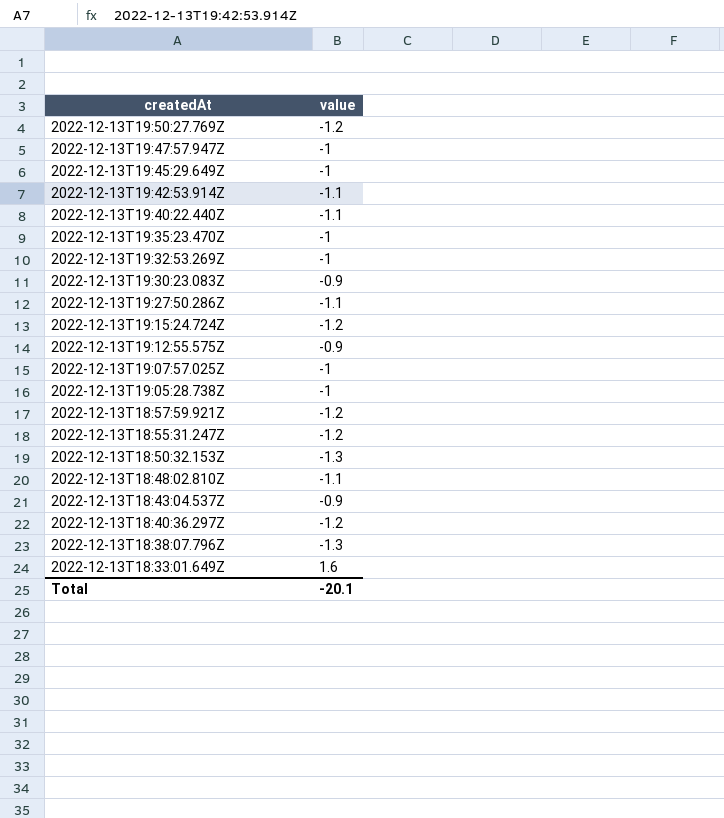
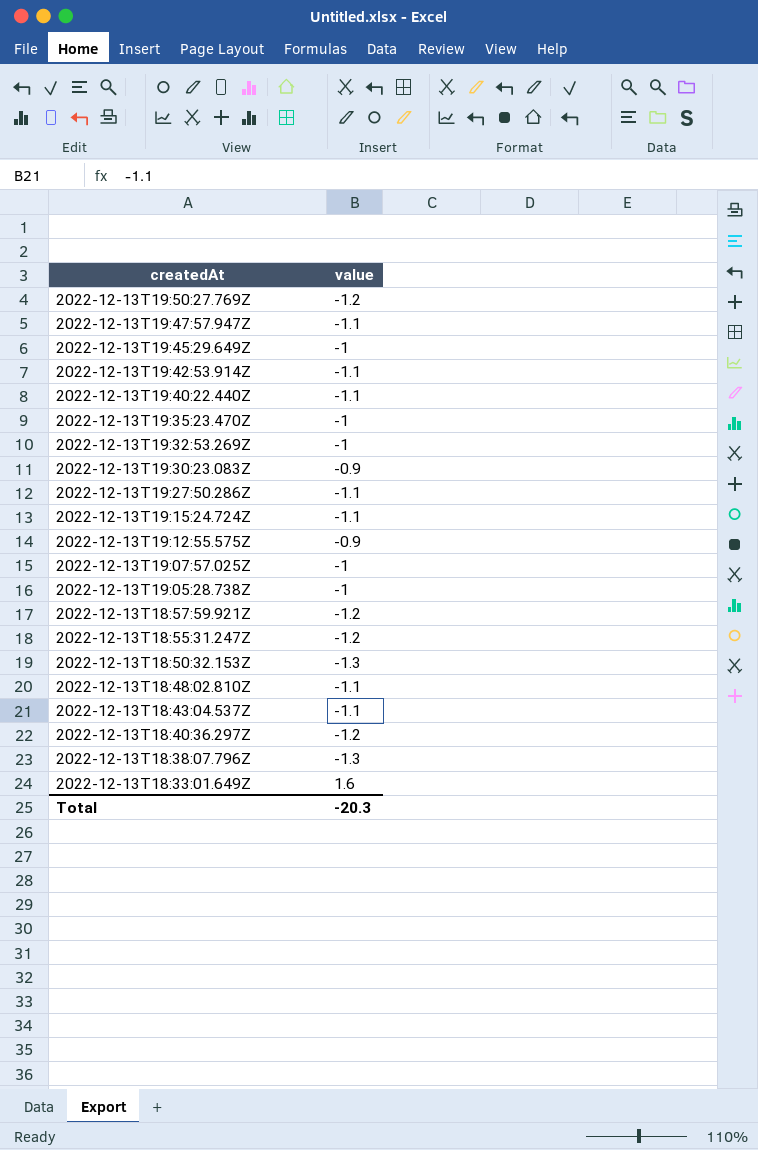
2022-12-13T19:47:57.947Z | value: -1 -> -1.1
2022-12-13T19:15:24.724Z | value: -1.2 -> -1.1
2022-12-13T18:43:04.537Z | value: -0.9 -> -1.1
Total | value: -20.1 -> -20.3

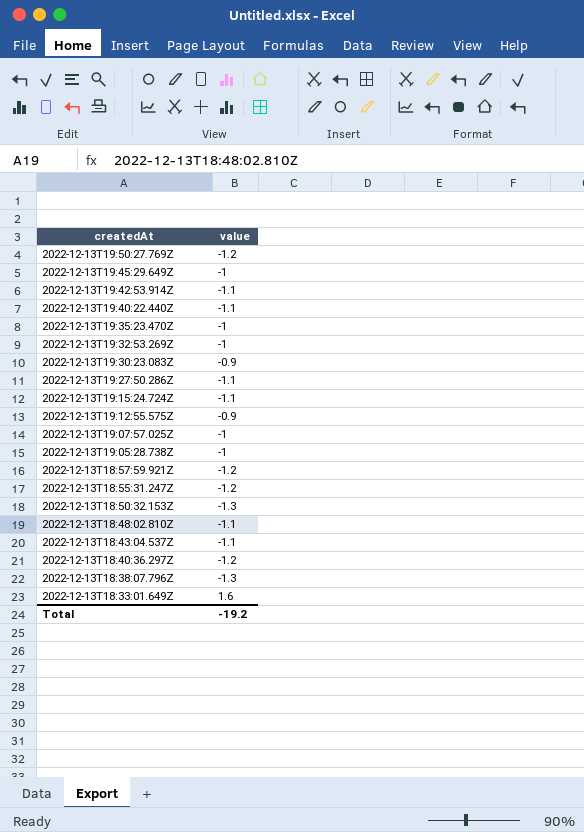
row 2022-12-13T19:47:57.947Z: -1.1 -> none
Total | value: -20.3 -> -19.2

